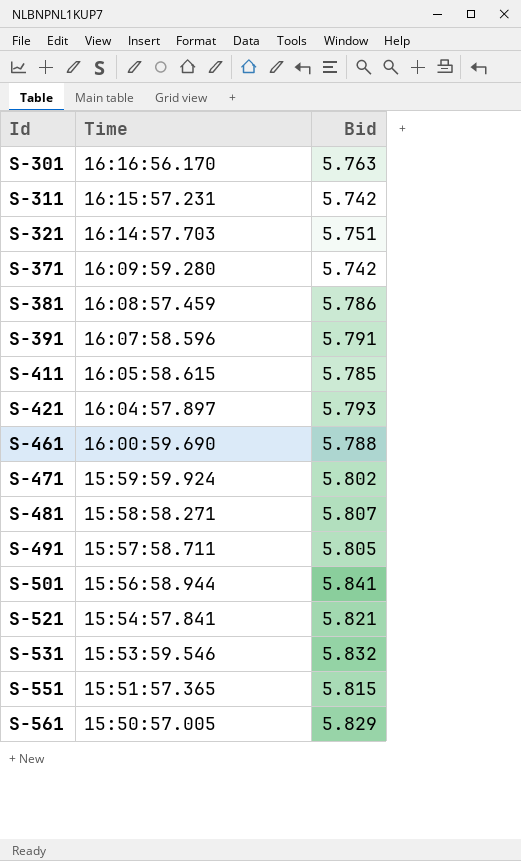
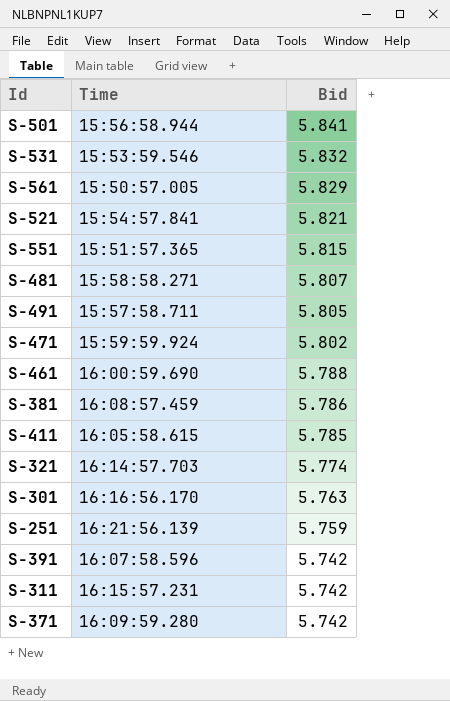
row order: Id ascending -> Bid descending
row S-421: 16:04:57.897 | 5.793 -> none
S-321 | Bid: 5.751 -> 5.774
row S-251: none -> 16:21:56.139 | 5.759
S-391 | Bid: 5.791 -> 5.742

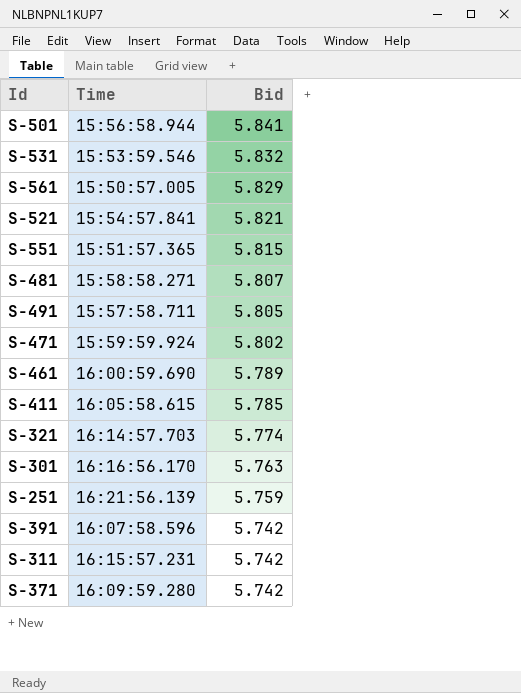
row S-381: 16:08:57.459 | 5.786 -> none
S-461 | Bid: 5.788 -> 5.789

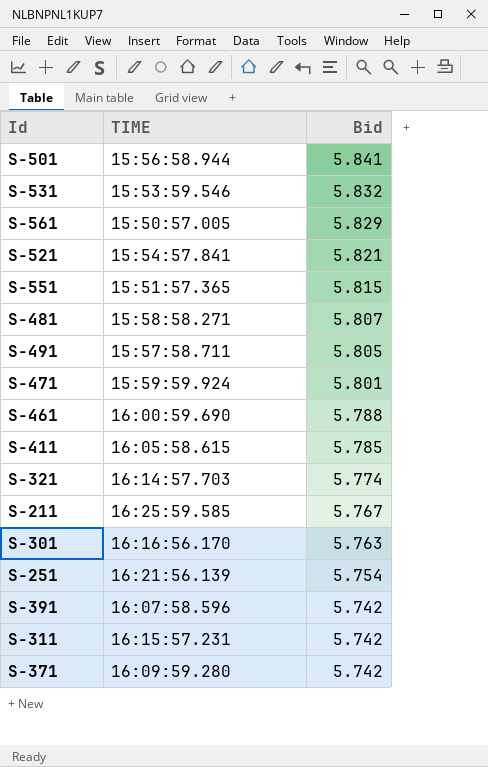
column name: Time -> TIME
S-471 | Bid: 5.802 -> 5.801
S-461 | Bid: 5.789 -> 5.788
row S-211: none -> 16:25:59.585 | 5.767
S-251 | Bid: 5.759 -> 5.754

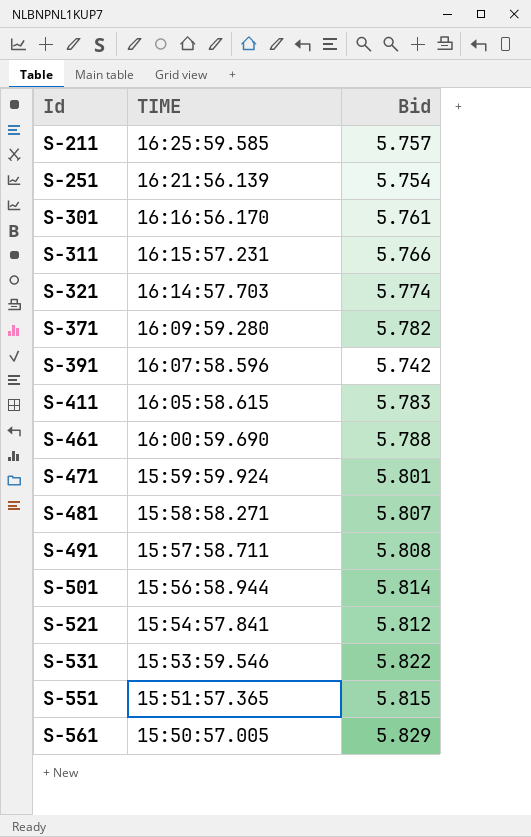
row order: Bid descending -> Id ascending
S-211 | Bid: 5.767 -> 5.757
S-301 | Bid: 5.763 -> 5.761
S-311 | Bid: 5.742 -> 5.766
S-371 | Bid: 5.742 -> 5.782
S-411 | Bid: 5.785 -> 5.783
S-491 | Bid: 5.805 -> 5.808
S-501 | Bid: 5.841 -> 5.814
S-521 | Bid: 5.821 -> 5.812
S-531 | Bid: 5.832 -> 5.822

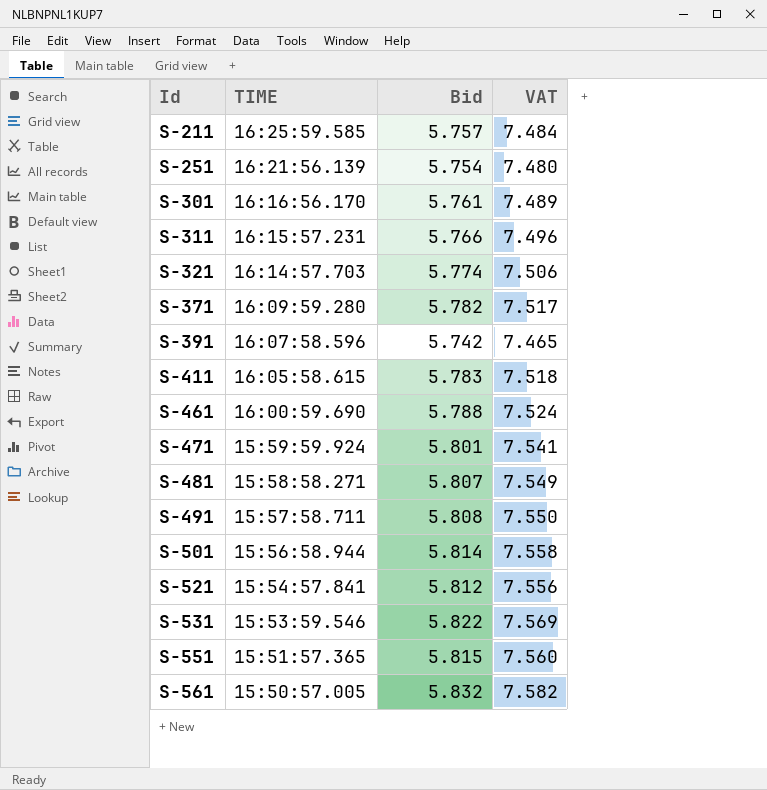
column VAT | formula: none -> [Bid] * 1.3
S-561 | Bid: 5.829 -> 5.832

